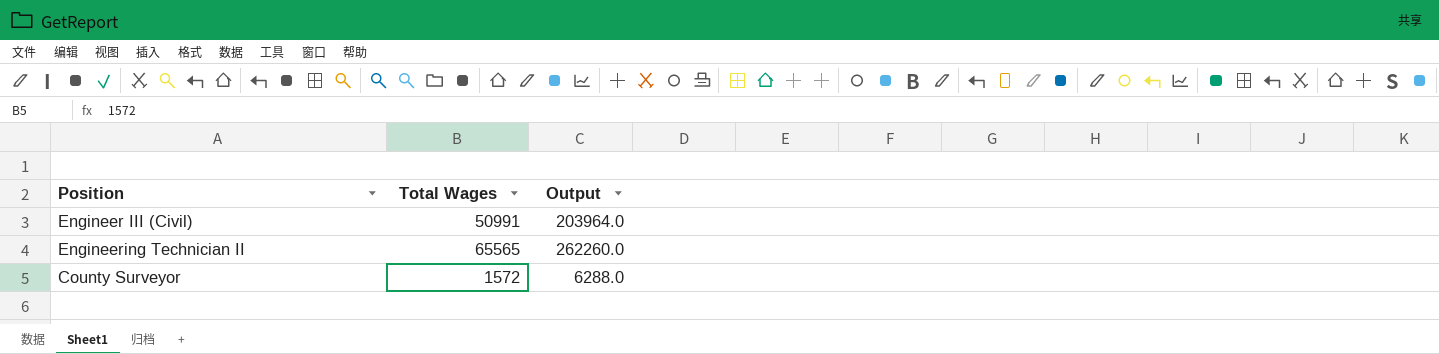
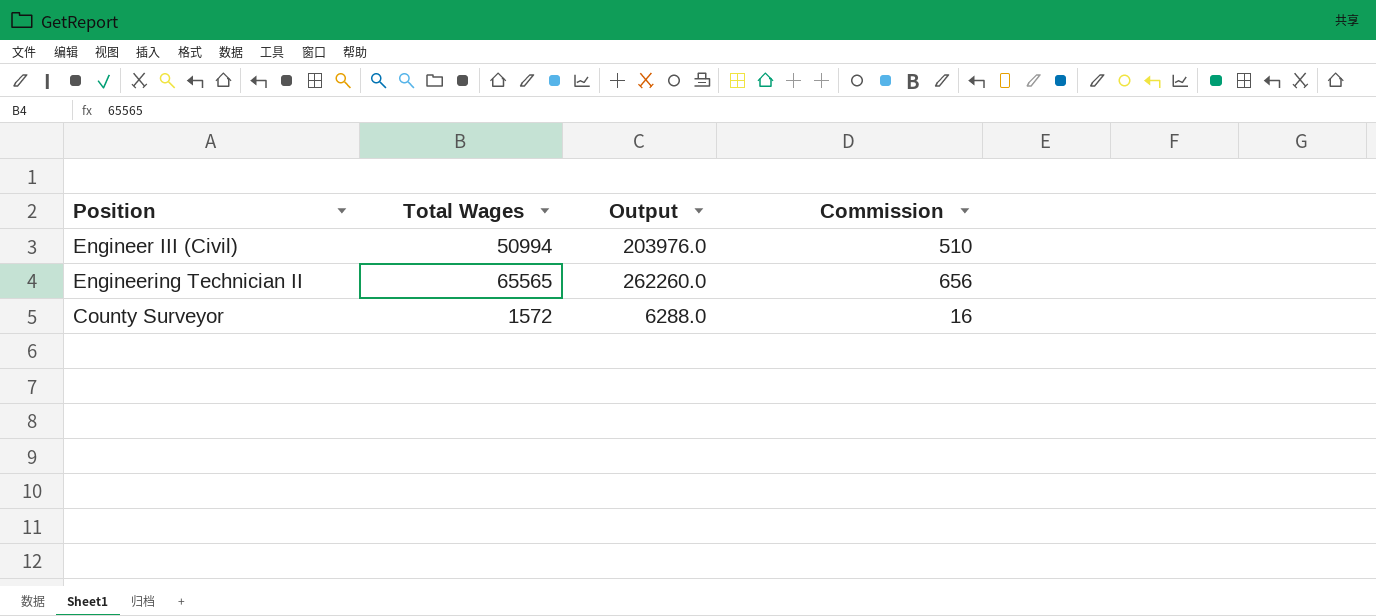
column Commission | formula: none -> [Total Wages] * 0.01
Engineer III (Civil) | Total Wages: 50991 -> 50994
Engineer III (Civil) | Output: 203964.0 -> 203976.0

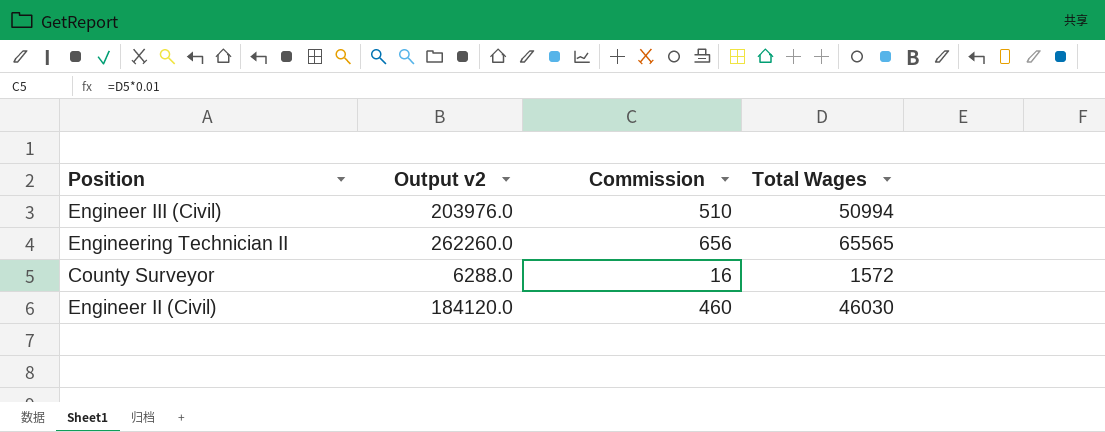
column name: Output -> Output v2
column Total Wages | position: 2 -> 4
row Engineer II (Civil): none -> 184120.0 | 460 | 46030

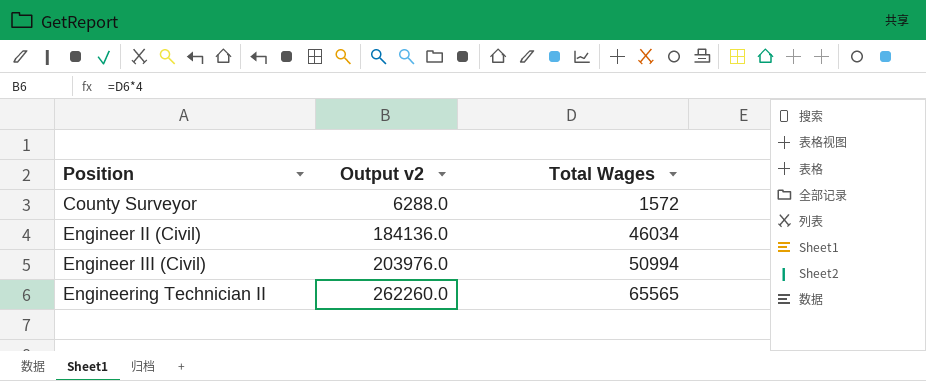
row order: none -> Position ascending
column Commission | formula: [Total Wages] * 0.01 -> none
Engineer II (Civil) | Output v2: 184120.0 -> 184136.0
Engineer II (Civil) | Total Wages: 46030 -> 46034

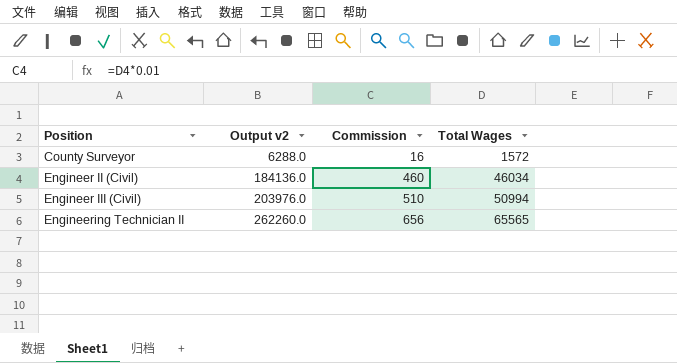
column Commission | formula: none -> [Total Wages] * 0.01

